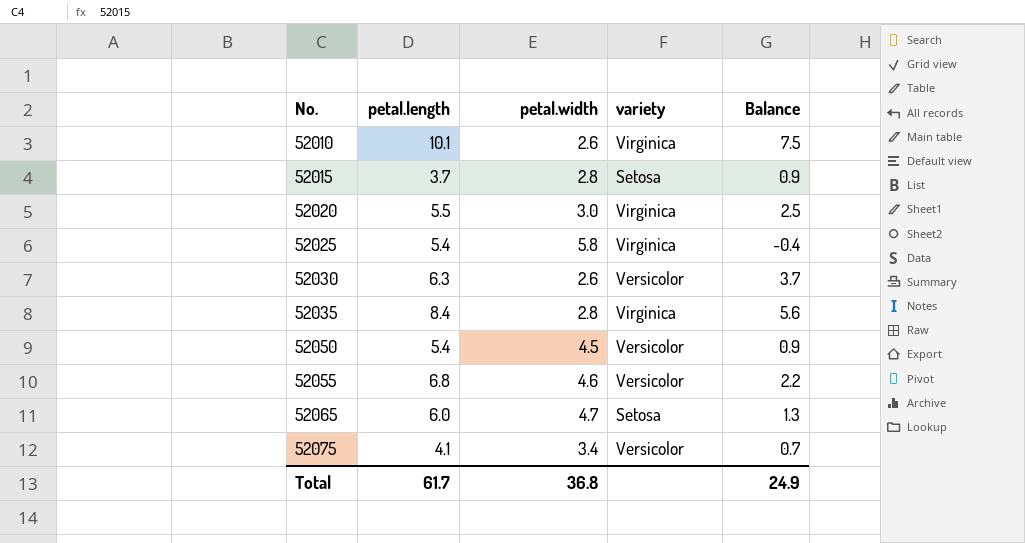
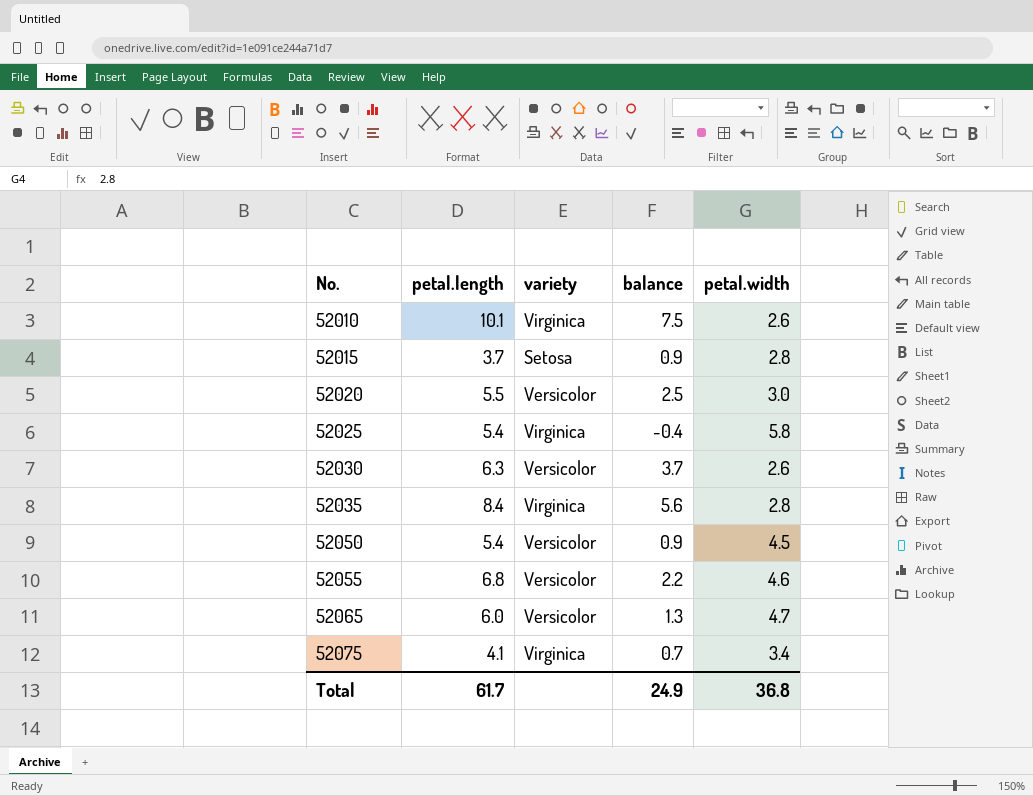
column name: Balance -> balance
column petal.width | position: 3 -> 5
52020 | variety: Virginica -> Versicolor
52065 | variety: Setosa -> Versicolor
52075 | variety: Versicolor -> Virginica

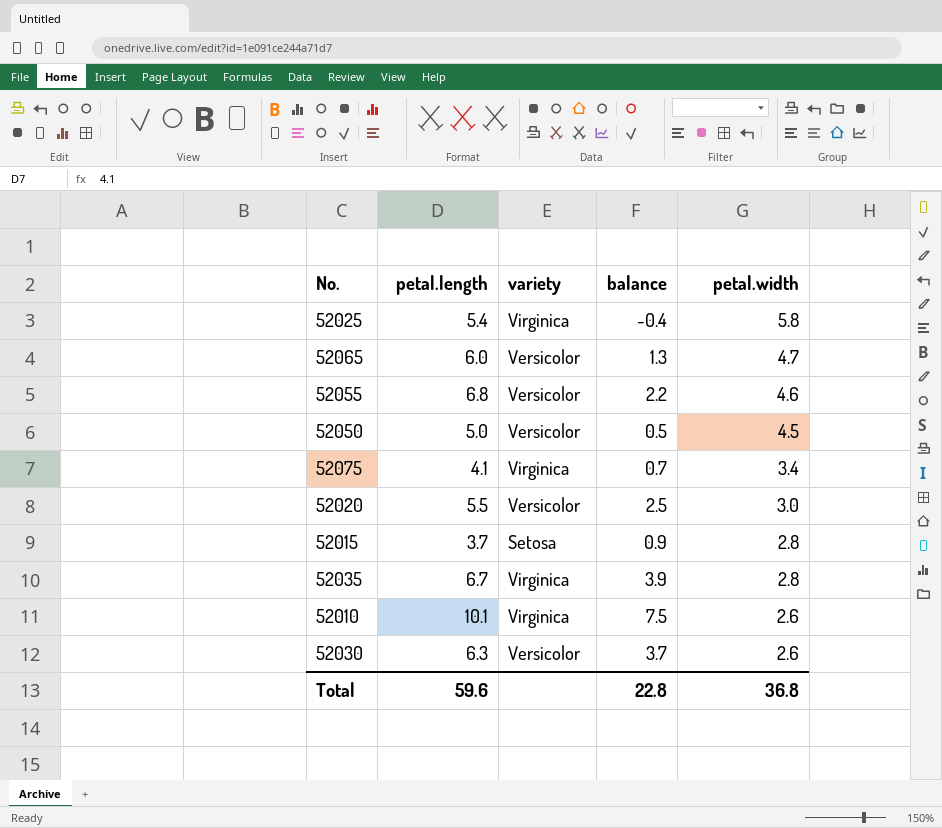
row order: No. ascending -> petal.width descending
52050 | petal.length: 5.4 -> 5.0
52050 | balance: 0.9 -> 0.5
52035 | petal.length: 8.4 -> 6.7
52035 | balance: 5.6 -> 3.9
Total | petal.length: 61.7 -> 59.6
Total | balance: 24.9 -> 22.8

